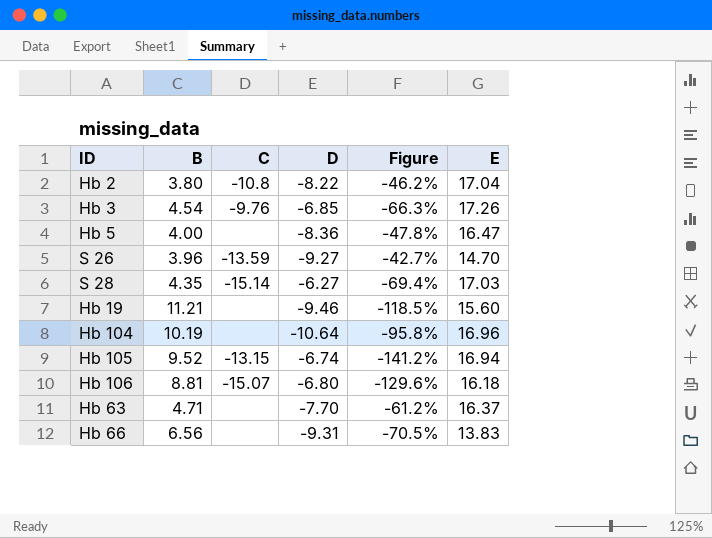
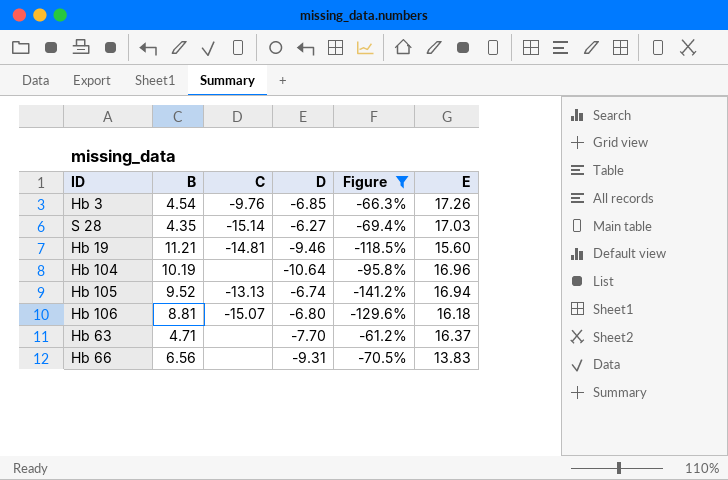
filter: none -> Figure <= -61.2%
Hb 19 | C: none -> -14.81
Hb 105 | C: -13.15 -> -13.13

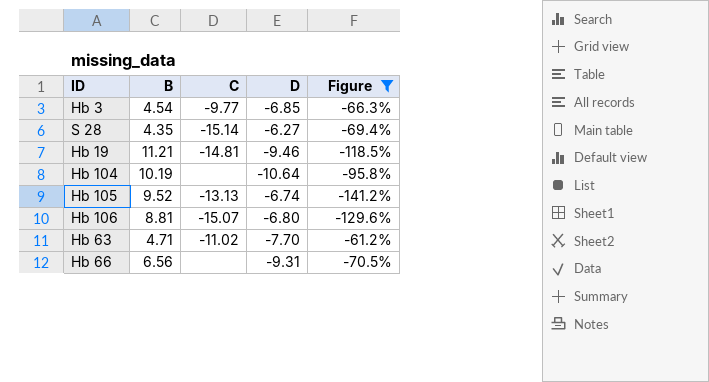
column E | position: 6 -> none
Hb 3 | C: -9.76 -> -9.77
Hb 63 | C: none -> -11.02

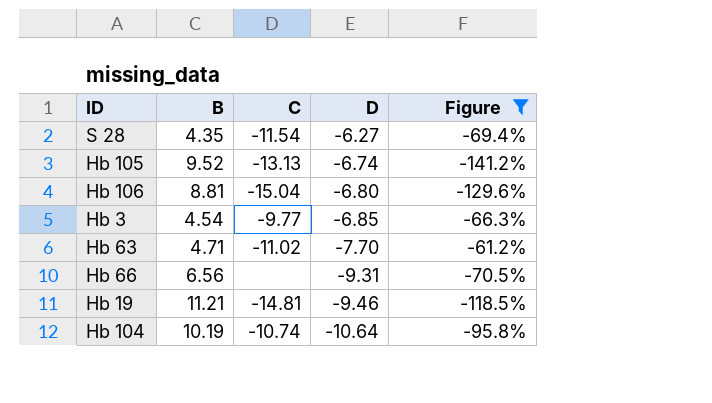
row order: none -> D descending
S 28 | C: -15.14 -> -11.54
Hb 106 | C: -15.07 -> -15.04
Hb 104 | C: none -> -10.74

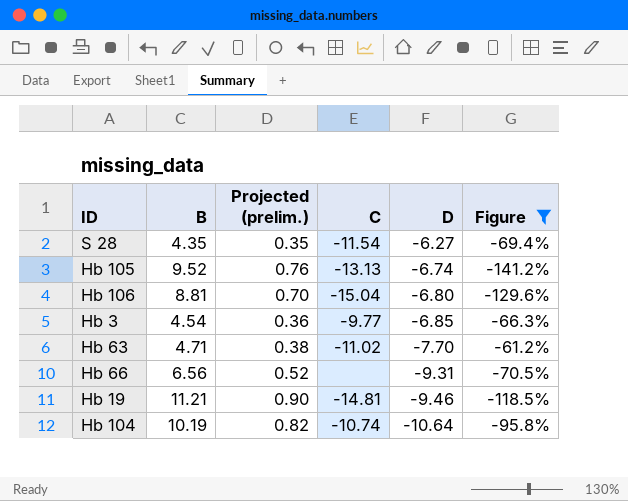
column Projected (prelim.) | formula: none -> [B] * 0.08

